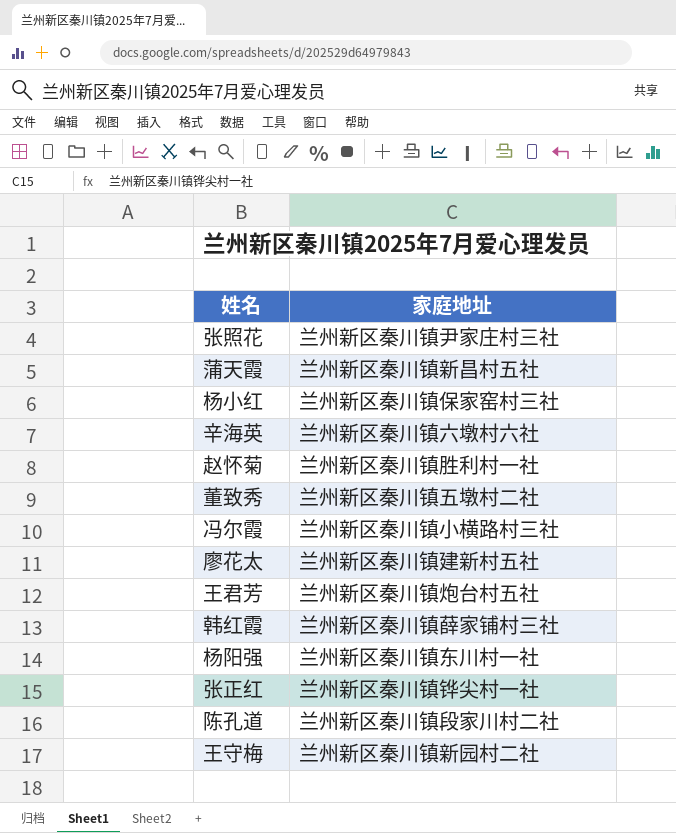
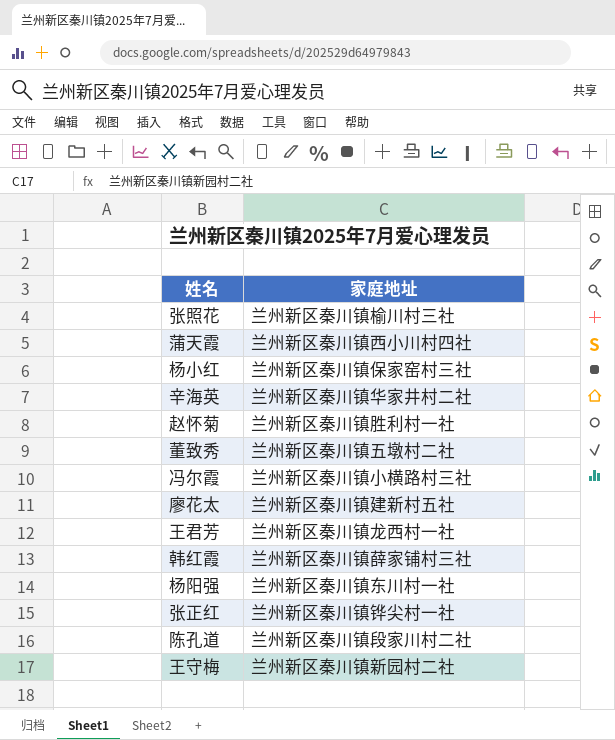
张照花 | 家庭地址: 兰州新区秦川镇尹家庄村三社 -> 兰州新区秦川镇榆川村三社
蒲天霞 | 家庭地址: 兰州新区秦川镇新昌村五社 -> 兰州新区秦川镇西小川村四社
辛海英 | 家庭地址: 兰州新区秦川镇六墩村六社 -> 兰州新区秦川镇华家井村二社
王君芳 | 家庭地址: 兰州新区秦川镇炮台村五社 -> 兰州新区秦川镇龙西村一社

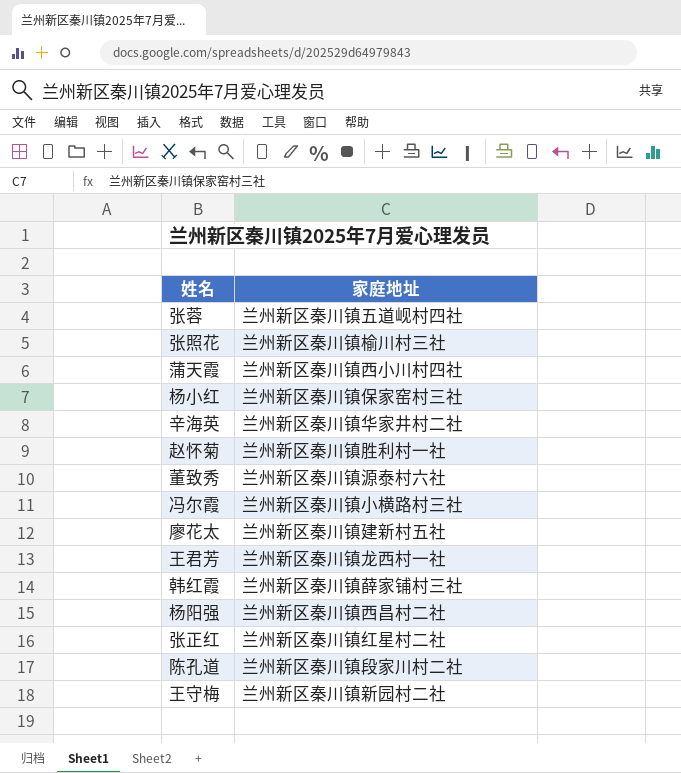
row 张蓉: none -> 兰州新区秦川镇五道岘村四社
董致秀 | 家庭地址: 兰州新区秦川镇五墩村二社 -> 兰州新区秦川镇源泰村六社
杨阳强 | 家庭地址: 兰州新区秦川镇东川村一社 -> 兰州新区秦川镇西昌村二社
张正红 | 家庭地址: 兰州新区秦川镇铧尖村一社 -> 兰州新区秦川镇红星村二社

